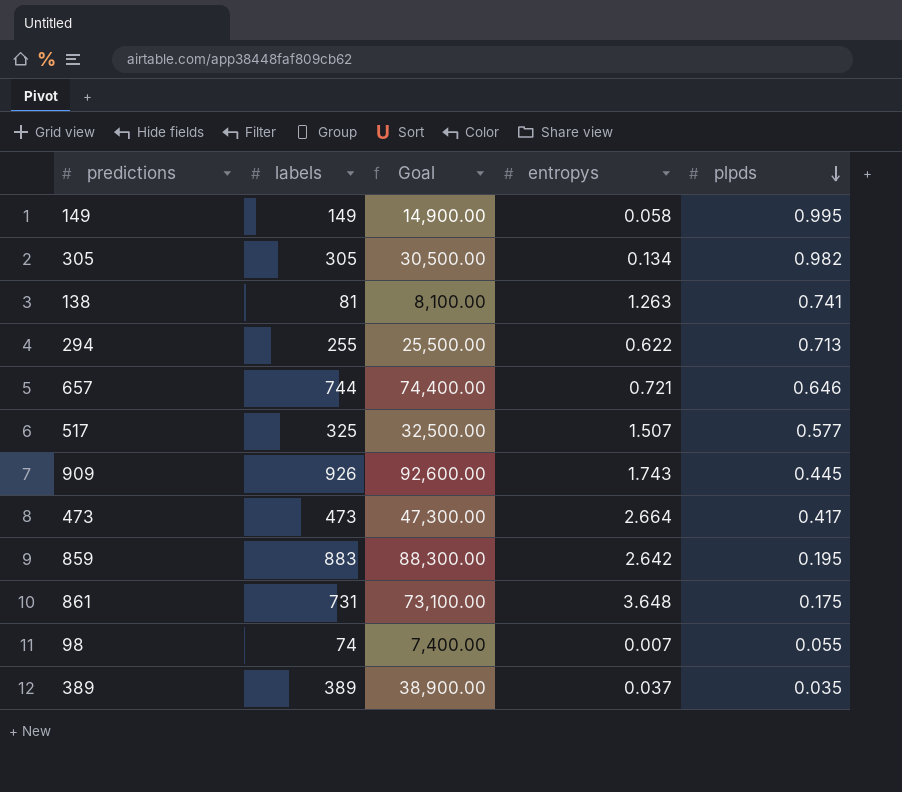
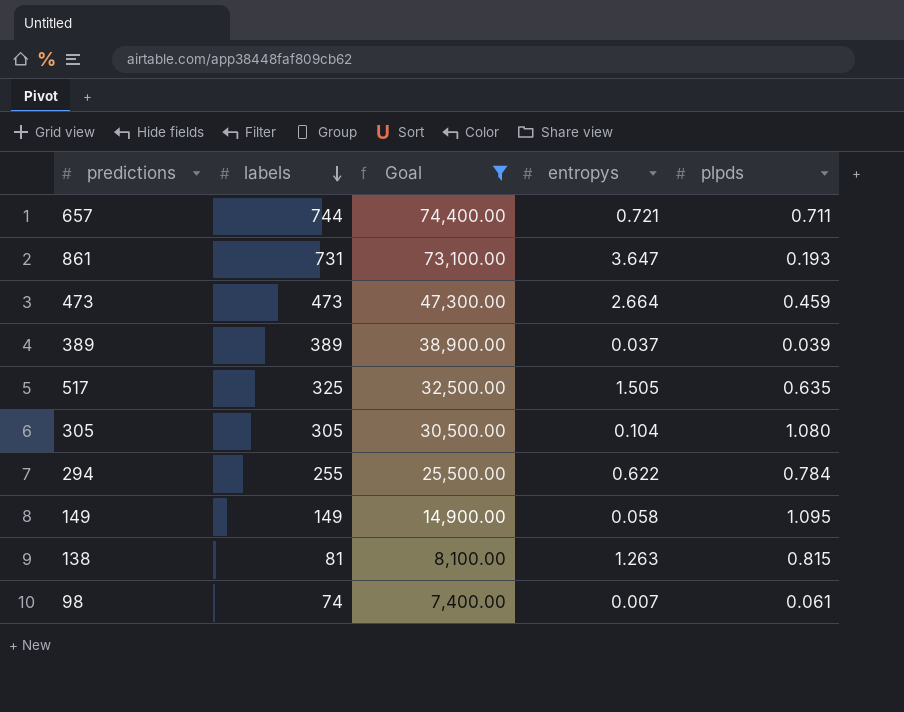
filter: none -> Goal <= 74,400.00
row order: plpds descending -> labels descending
657 | plpds: 0.646 -> 0.711
861 | entropys: 3.648 -> 3.647
861 | plpds: 0.175 -> 0.193
473 | plpds: 0.417 -> 0.459
389 | plpds: 0.035 -> 0.039
517 | entropys: 1.507 -> 1.505
517 | plpds: 0.577 -> 0.635
305 | entropys: 0.134 -> 0.104
305 | plpds: 0.982 -> 1.080
294 | plpds: 0.713 -> 0.784
149 | plpds: 0.995 -> 1.095
138 | plpds: 0.741 -> 0.815
98 | plpds: 0.055 -> 0.061

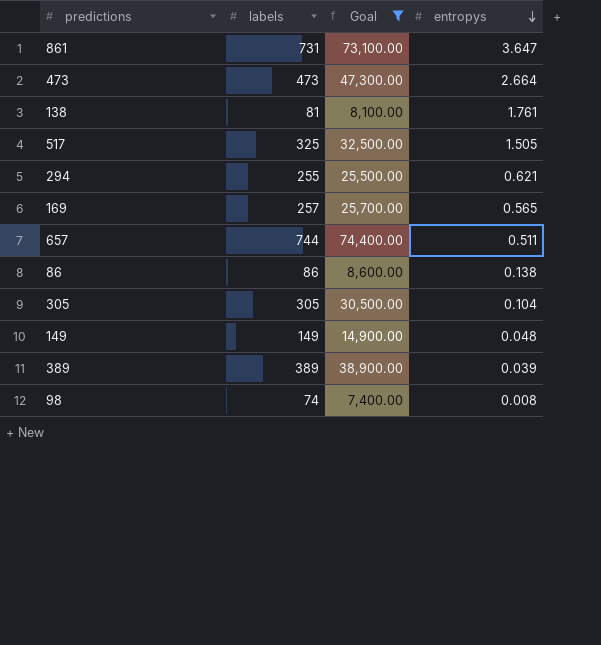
row order: labels descending -> entropys descending
column plpds | position: 5 -> none
138 | entropys: 1.263 -> 1.761
294 | entropys: 0.622 -> 0.621
row 169: none -> 257 | 25,700.00 | 0.565
657 | entropys: 0.721 -> 0.511
row 86: none -> 86 | 8,600.00 | 0.138
149 | entropys: 0.058 -> 0.048
389 | entropys: 0.037 -> 0.039
98 | entropys: 0.007 -> 0.008

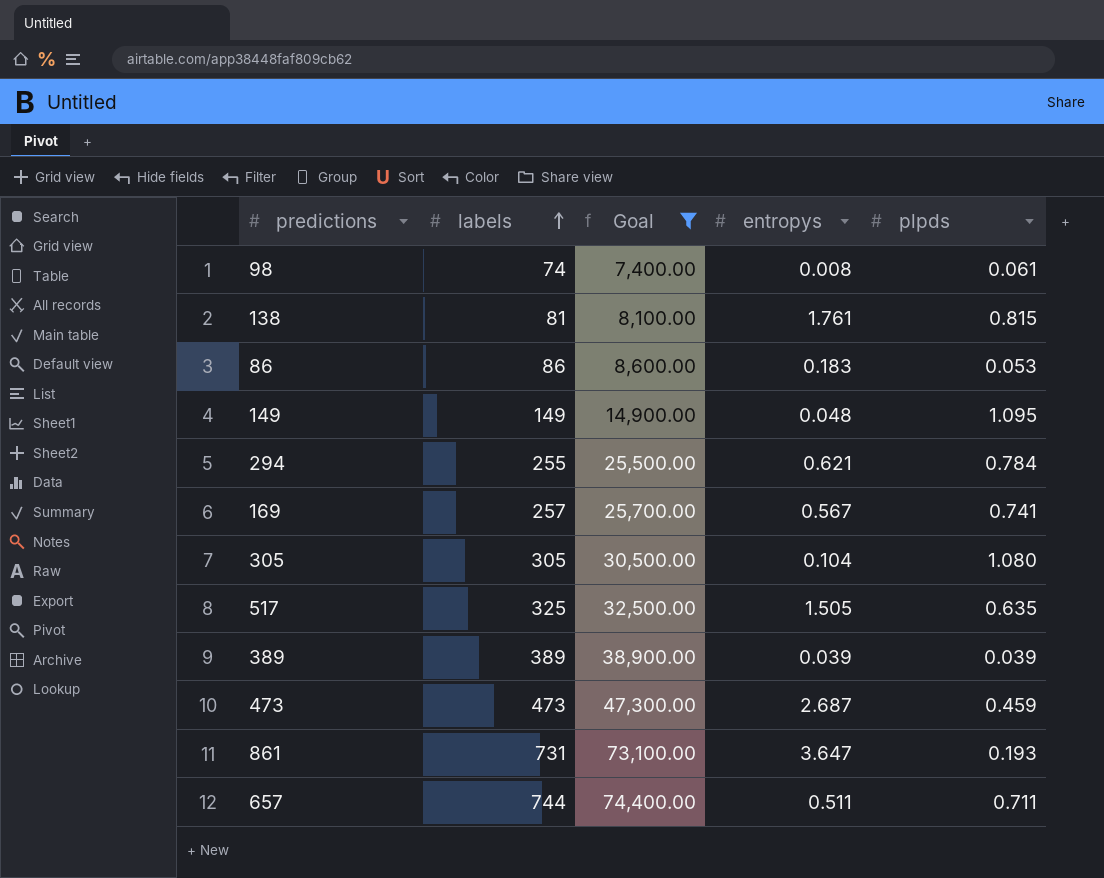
row order: entropys descending -> labels ascending
column plpds | position: none -> 5
86 | entropys: 0.138 -> 0.183
169 | entropys: 0.565 -> 0.567
473 | entropys: 2.664 -> 2.687

